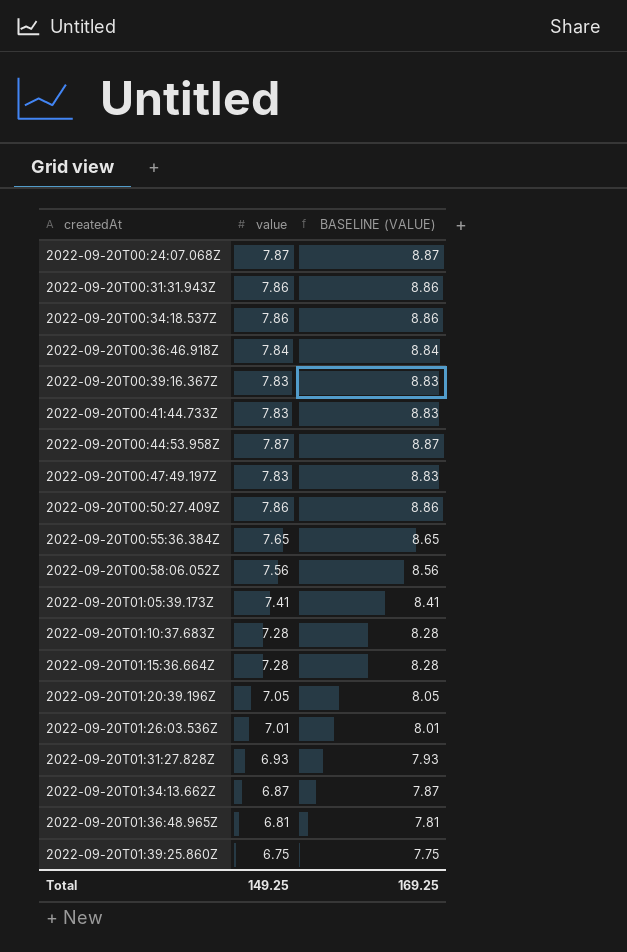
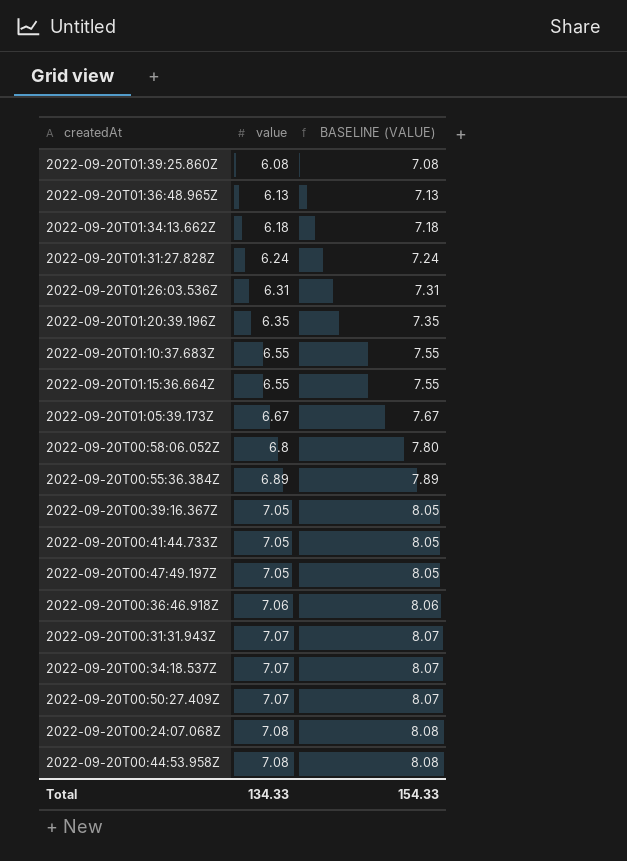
row order: createdAt ascending -> value ascending
2022-09-20T01:39:25.860Z | value: 6.75 -> 6.08
2022-09-20T01:39:25.860Z | BASELINE (VALUE): 7.75 -> 7.08
2022-09-20T01:36:48.965Z | value: 6.81 -> 6.13
2022-09-20T01:36:48.965Z | BASELINE (VALUE): 7.81 -> 7.13
2022-09-20T01:34:13.662Z | value: 6.87 -> 6.18
2022-09-20T01:34:13.662Z | BASELINE (VALUE): 7.87 -> 7.18
2022-09-20T01:31:27.828Z | value: 6.93 -> 6.24
2022-09-20T01:31:27.828Z | BASELINE (VALUE): 7.93 -> 7.24
2022-09-20T01:26:03.536Z | value: 7.01 -> 6.31
2022-09-20T01:26:03.536Z | BASELINE (VALUE): 8.01 -> 7.31
2022-09-20T01:20:39.196Z | value: 7.05 -> 6.35
2022-09-20T01:20:39.196Z | BASELINE (VALUE): 8.05 -> 7.35
2022-09-20T01:10:37.683Z | value: 7.28 -> 6.55
2022-09-20T01:10:37.683Z | BASELINE (VALUE): 8.28 -> 7.55
2022-09-20T01:15:36.664Z | value: 7.28 -> 6.55
2022-09-20T01:15:36.664Z | BASELINE (VALUE): 8.28 -> 7.55
2022-09-20T01:05:39.173Z | value: 7.41 -> 6.67
2022-09-20T01:05:39.173Z | BASELINE (VALUE): 8.41 -> 7.67
2022-09-20T00:58:06.052Z | value: 7.56 -> 6.8
2022-09-20T00:58:06.052Z | BASELINE (VALUE): 8.56 -> 7.80
2022-09-20T00:55:36.384Z | value: 7.65 -> 6.89
2022-09-20T00:55:36.384Z | BASELINE (VALUE): 8.65 -> 7.89
2022-09-20T00:39:16.367Z | value: 7.83 -> 7.05
2022-09-20T00:39:16.367Z | BASELINE (VALUE): 8.83 -> 8.05
2022-09-20T00:41:44.733Z | value: 7.83 -> 7.05
2022-09-20T00:41:44.733Z | BASELINE (VALUE): 8.83 -> 8.05
2022-09-20T00:47:49.197Z | value: 7.83 -> 7.05
2022-09-20T00:47:49.197Z | BASELINE (VALUE): 8.83 -> 8.05
2022-09-20T00:36:46.918Z | value: 7.84 -> 7.06
2022-09-20T00:36:46.918Z | BASELINE (VALUE): 8.84 -> 8.06
2022-09-20T00:31:31.943Z | value: 7.86 -> 7.07
2022-09-20T00:31:31.943Z | BASELINE (VALUE): 8.86 -> 8.07
2022-09-20T00:34:18.537Z | value: 7.86 -> 7.07
2022-09-20T00:34:18.537Z | BASELINE (VALUE): 8.86 -> 8.07
2022-09-20T00:50:27.409Z | value: 7.86 -> 7.07
2022-09-20T00:50:27.409Z | BASELINE (VALUE): 8.86 -> 8.07
2022-09-20T00:24:07.068Z | value: 7.87 -> 7.08
2022-09-20T00:24:07.068Z | BASELINE (VALUE): 8.87 -> 8.08
2022-09-20T00:44:53.958Z | value: 7.87 -> 7.08
2022-09-20T00:44:53.958Z | BASELINE (VALUE): 8.87 -> 8.08
Total | value: 149.25 -> 134.33
Total | BASELINE (VALUE): 169.25 -> 154.33

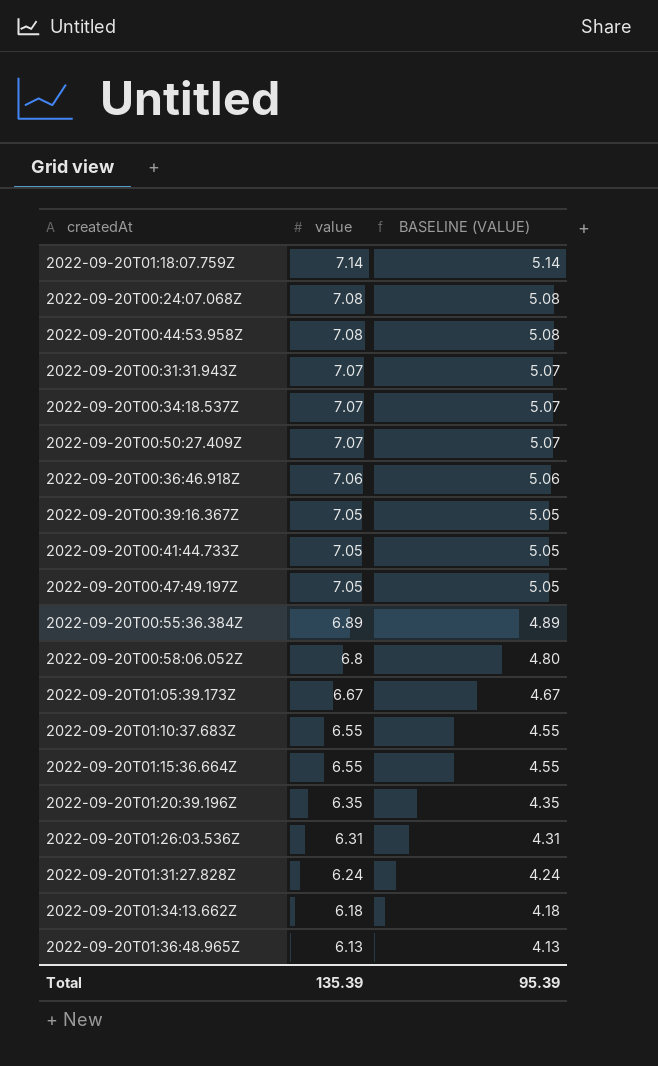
row order: value ascending -> value descending
column BASELINE (VALUE) | formula: [value] + 1 -> [value] - 2
row 2022-09-20T01:39:25.860Z: 6.08 | 7.08 -> none
row 2022-09-20T01:18:07.759Z: none -> 7.14 | 5.14
Total | value: 134.33 -> 135.39
Total | BASELINE (VALUE): 154.33 -> 95.39

